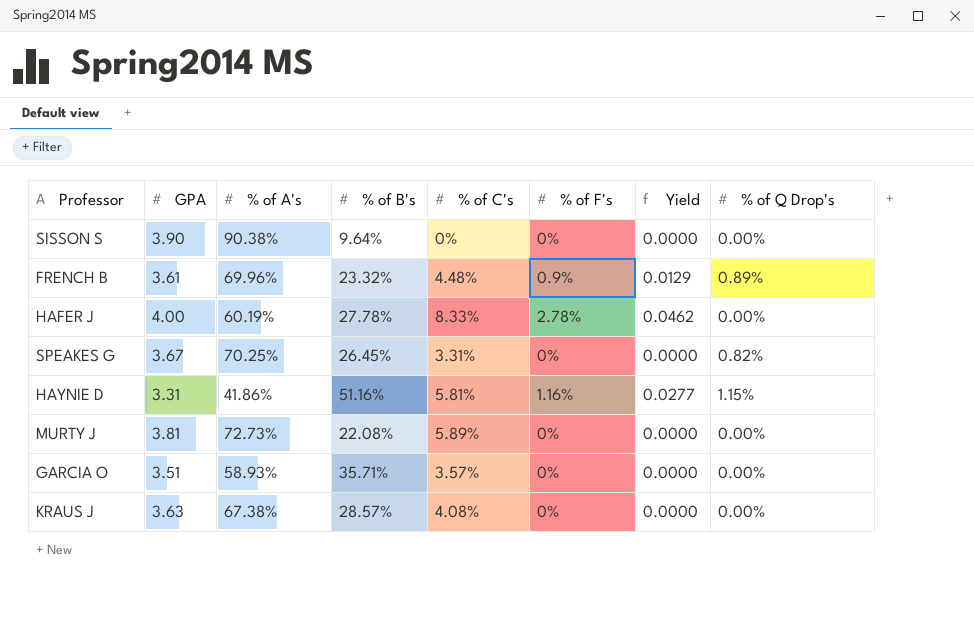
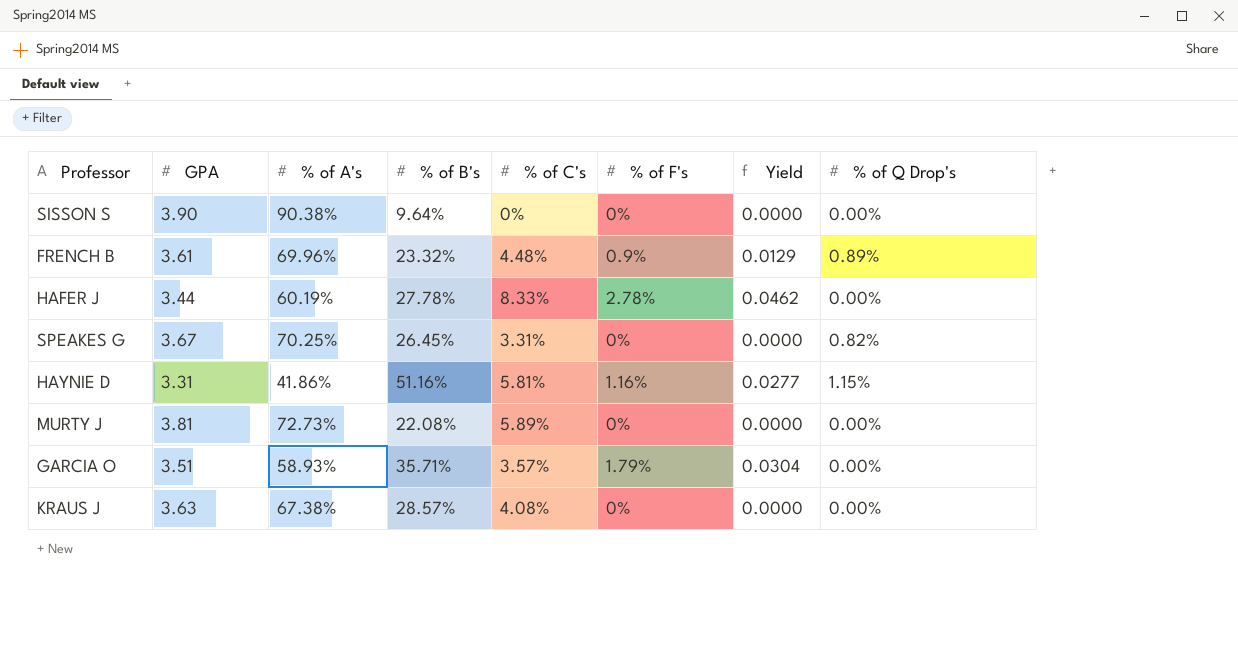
HAFER J | GPA: 4.00 -> 3.44
GARCIA O | % of F's: 0% -> 1.79%
GARCIA O | Yield: 0.0000 -> 0.0304

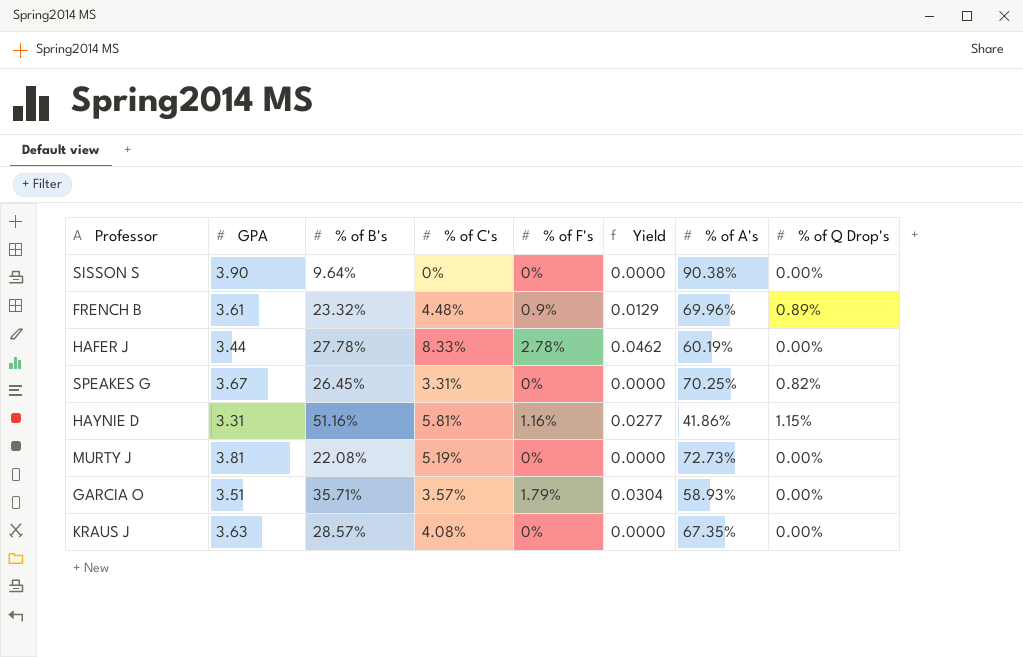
column % of A's | position: 3 -> 7
MURTY J | % of C's: 5.89% -> 5.19%
KRAUS J | % of A's: 67.38% -> 67.35%

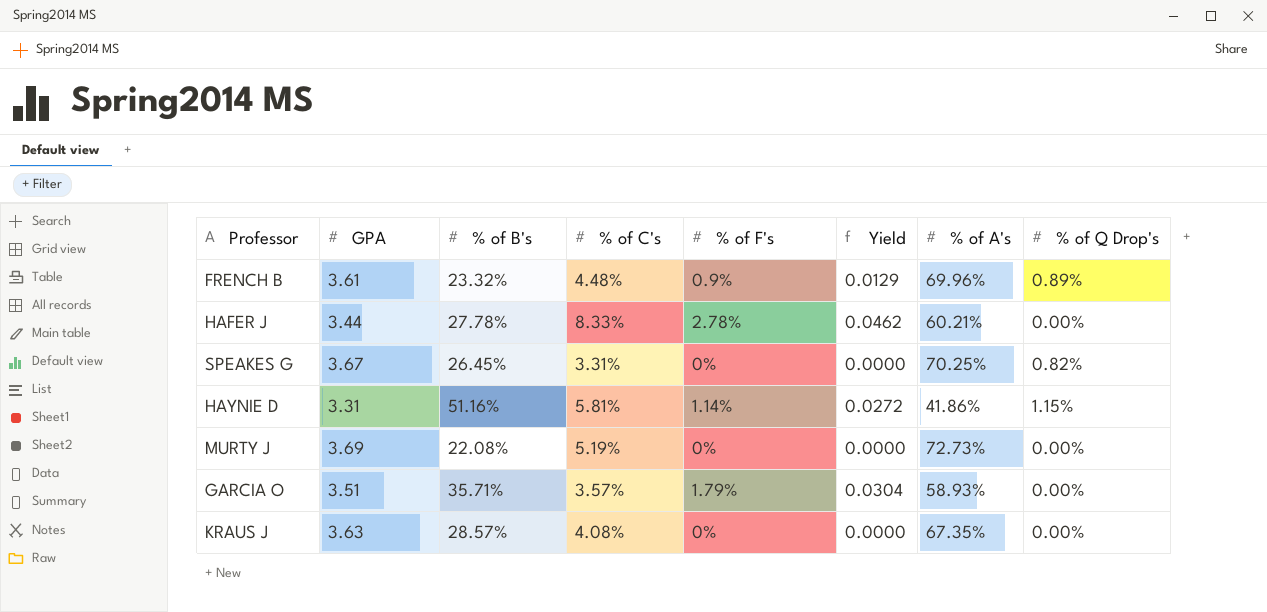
row SISSON S: 3.90 | 9.64% | 0% | 0% | 0.0000 | 90.38% | 0.00% -> none
HAFER J | % of A's: 60.19% -> 60.21%
HAYNIE D | % of F's: 1.16% -> 1.14%
HAYNIE D | Yield: 0.0277 -> 0.0272
MURTY J | GPA: 3.81 -> 3.69

